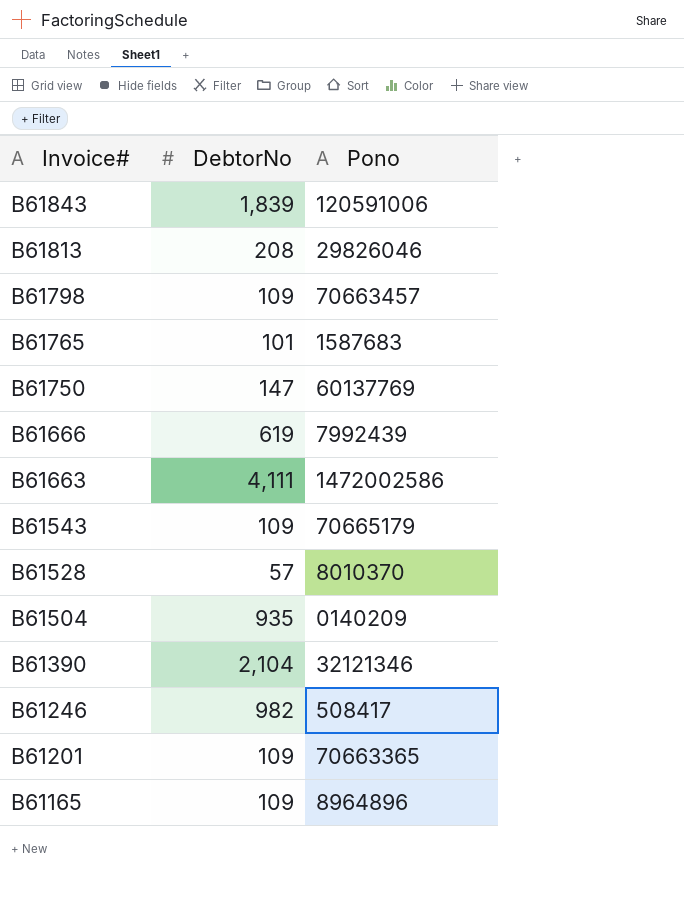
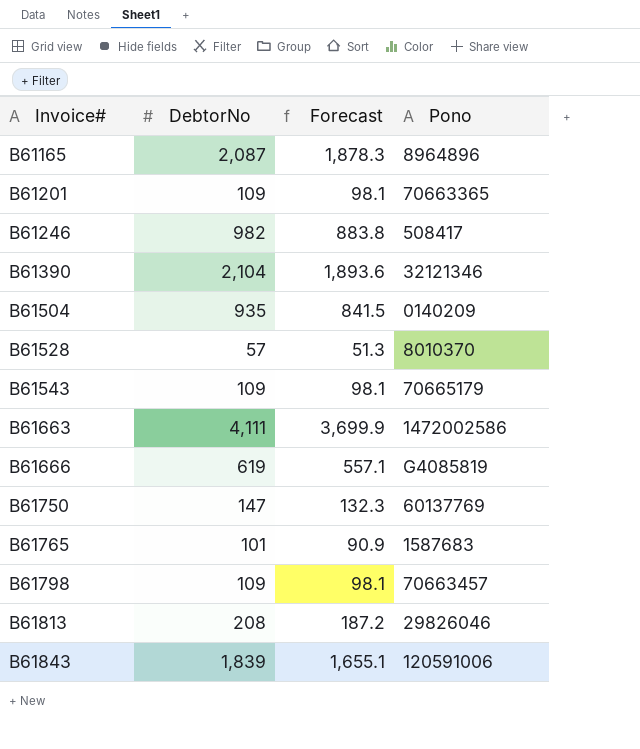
row order: Invoice# descending -> Invoice# ascending
column Forecast | formula: none -> [DebtorNo] * 0.9
B61165 | DebtorNo: 109 -> 2,087
B61666 | Pono: 7992439 -> G4085819

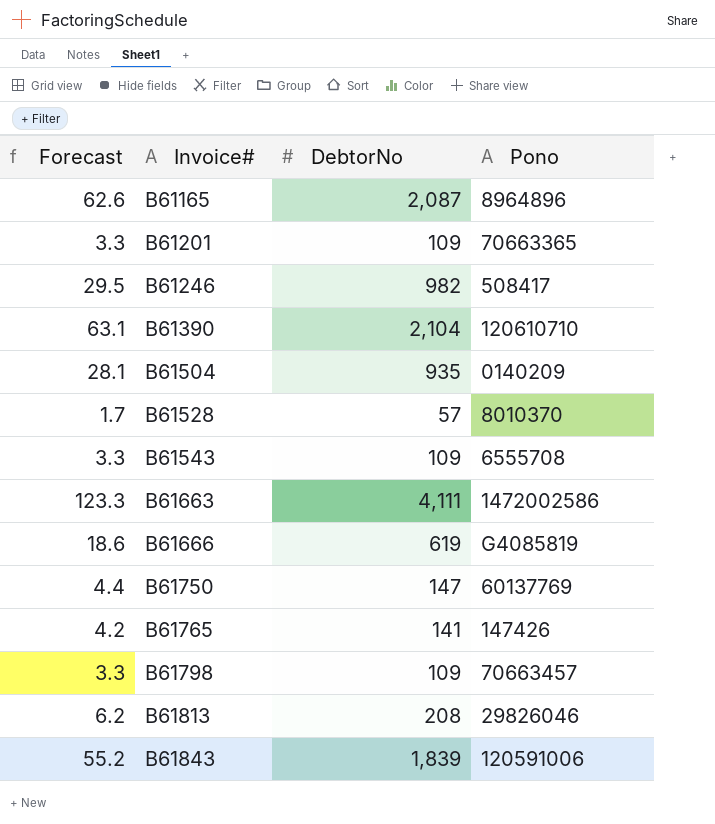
column Forecast | formula: [DebtorNo] * 0.9 -> [DebtorNo] * 0.03
column Forecast | position: 3 -> 1
B61390 | Pono: 32121346 -> 120610710
B61543 | Pono: 70665179 -> 6555708
B61765 | DebtorNo: 101 -> 141
B61765 | Pono: 1587683 -> 147426

